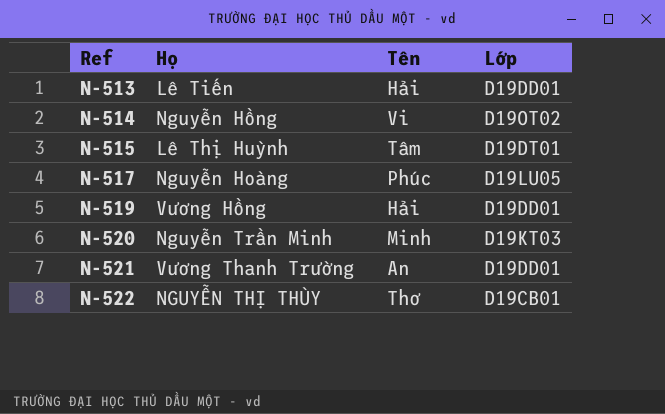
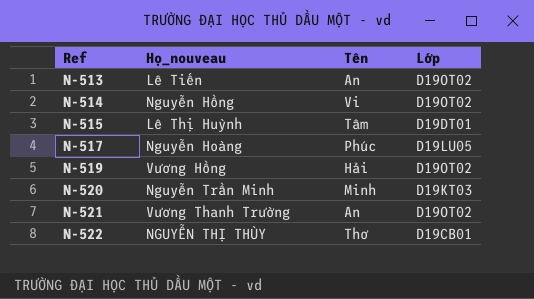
column name: Họ -> Họ_nouveau
N-513 | Tên: Hải -> An
N-513 | Lớp: D19DD01 -> D19OT02
N-519 | Lớp: D19DD01 -> D19OT02
N-521 | Lớp: D19DD01 -> D19OT02

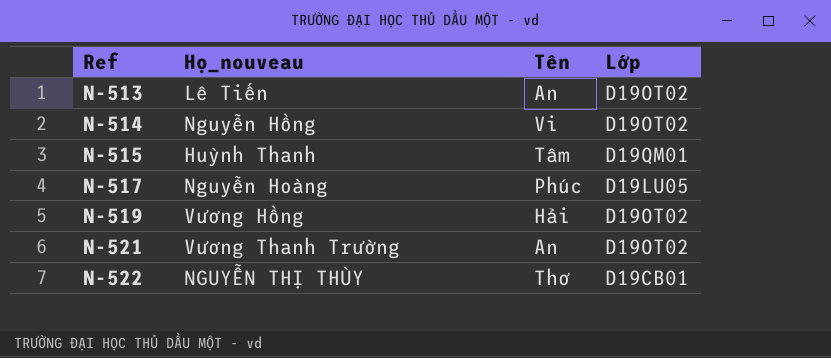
row N-520: Nguyễn Trần Minh | Minh | D19KT03 -> none
N-515 | Họ_nouveau: Lê Thị Huỳnh -> Huỳnh Thanh
N-515 | Lớp: D19DT01 -> D19QM01

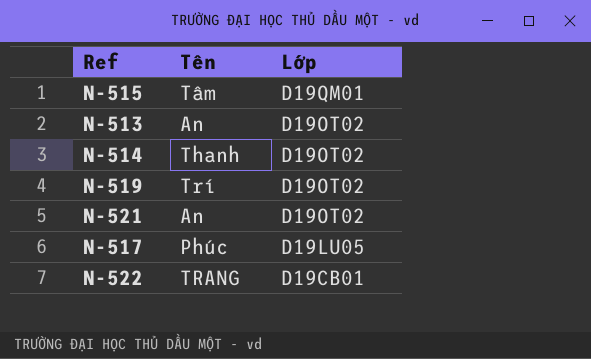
row order: Ref ascending -> Lớp descending
column Họ_nouveau | position: 2 -> none
N-514 | Tên: Vi -> Thanh
N-519 | Tên: Hải -> Trí
N-522 | Tên: Thơ -> TRANG

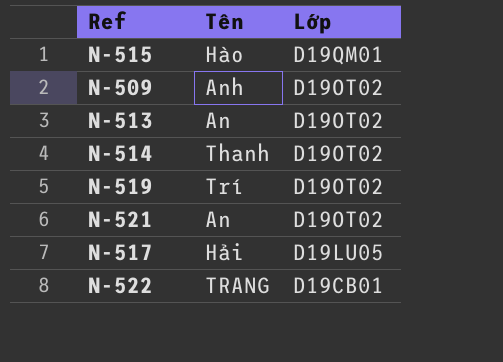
N-515 | Tên: Tâm -> Hào
row N-509: none -> Anh | D19OT02
N-517 | Tên: Phúc -> Hải

